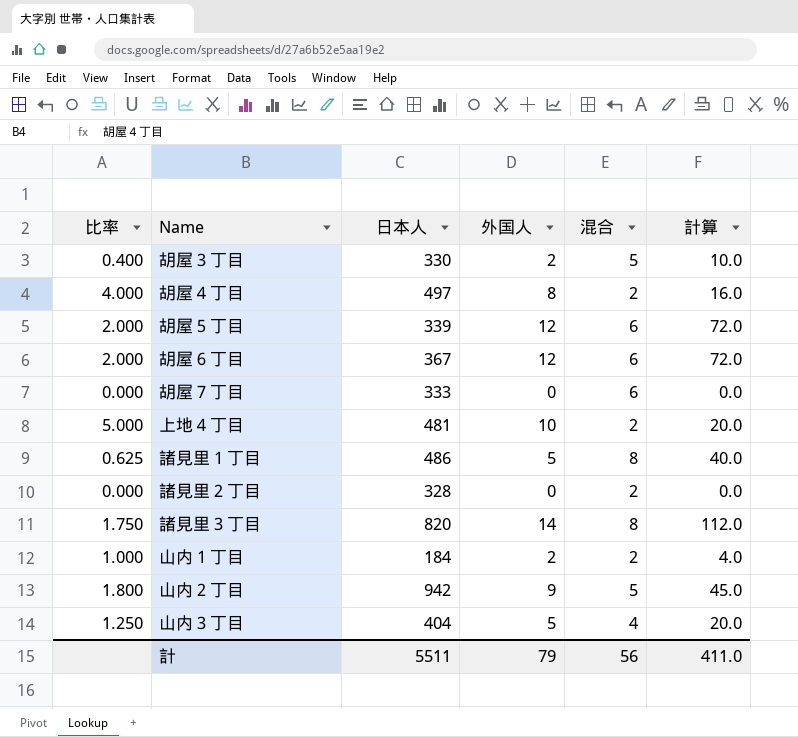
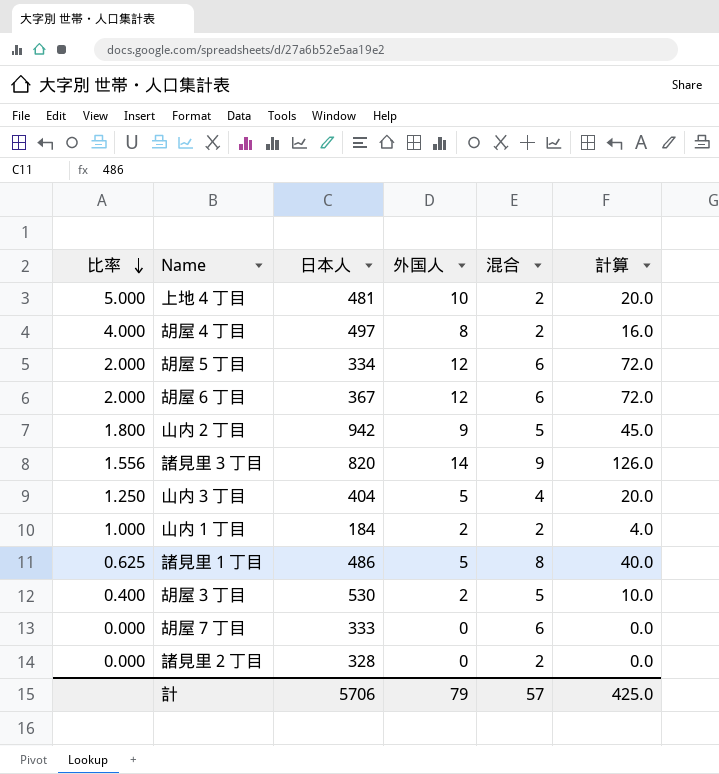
row order: none -> 比率 descending
胡屋５丁目 | 日本人: 339 -> 334
諸見里３丁目 | 比率: 1.750 -> 1.556
諸見里３丁目 | 混合: 8 -> 9
諸見里３丁目 | 計算: 112.0 -> 126.0
胡屋３丁目 | 日本人: 330 -> 530
計 | 日本人: 5511 -> 5706
計 | 混合: 56 -> 57
計 | 計算: 411.0 -> 425.0

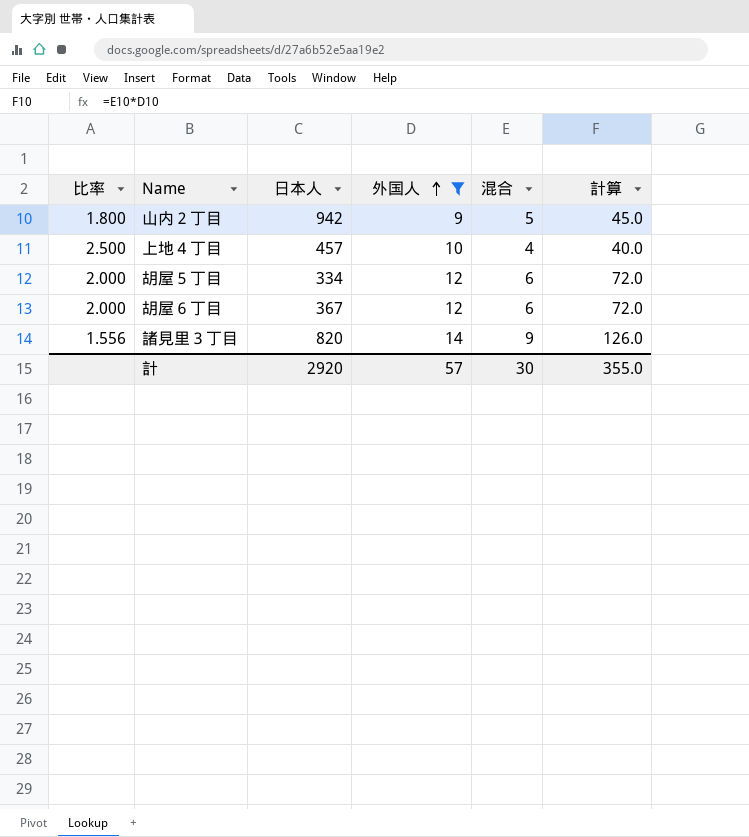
filter: none -> 外国人 >= 9
row order: 比率 descending -> 外国人 ascending
上地４丁目 | 比率: 5.000 -> 2.500
上地４丁目 | 日本人: 481 -> 457
上地４丁目 | 混合: 2 -> 4
上地４丁目 | 計算: 20.0 -> 40.0
計 | 日本人: 5706 -> 2920
計 | 外国人: 79 -> 57
計 | 混合: 57 -> 30
計 | 計算: 425.0 -> 355.0

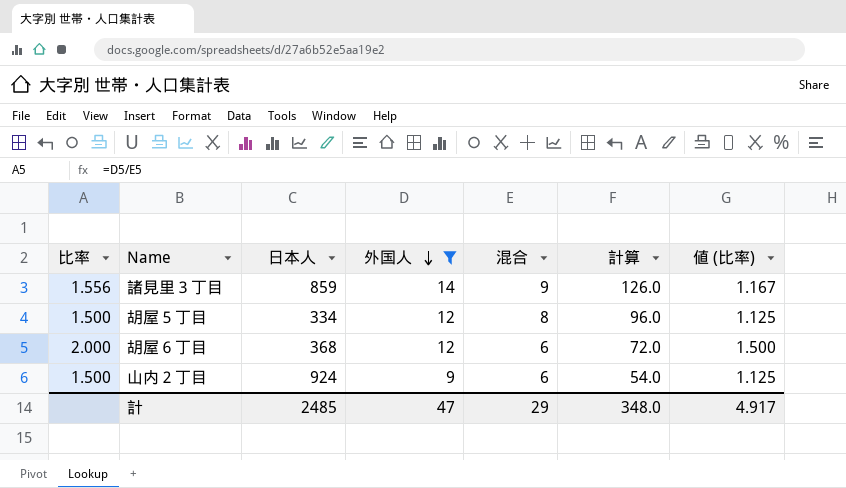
row order: 外国人 ascending -> 外国人 descending
column 値 (比率) | formula: none -> [比率] * 0.75
row 上地４丁目: 2.500 | 457 | 10 | 4 | 40.0 -> none
諸見里３丁目 | 日本人: 820 -> 859
胡屋５丁目 | 比率: 2.000 -> 1.500
胡屋５丁目 | 混合: 6 -> 8
胡屋５丁目 | 計算: 72.0 -> 96.0
胡屋６丁目 | 日本人: 367 -> 368
山内２丁目 | 比率: 1.800 -> 1.500
山内２丁目 | 日本人: 942 -> 924
山内２丁目 | 混合: 5 -> 6
山内２丁目 | 計算: 45.0 -> 54.0
計 | 日本人: 2920 -> 2485
計 | 外国人: 57 -> 47
計 | 混合: 30 -> 29
計 | 計算: 355.0 -> 348.0

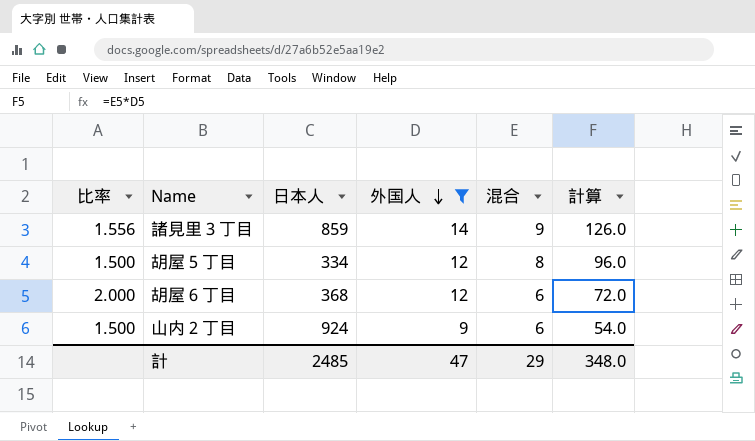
column 値 (比率) | formula: [比率] * 0.75 -> none

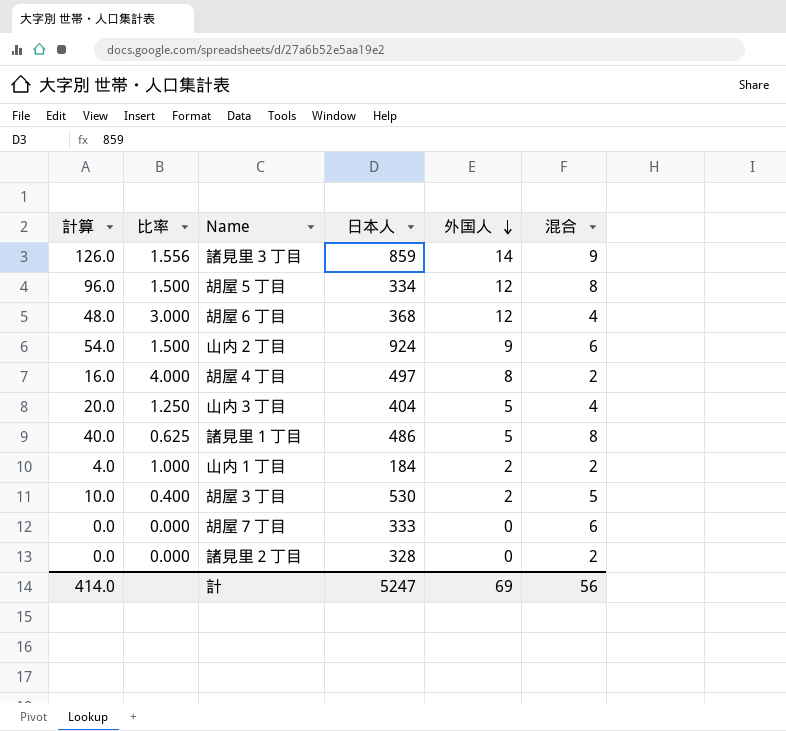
filter: 外国人 >= 9 -> none
column 計算 | position: 6 -> 1
胡屋６丁目 | 計算: 72.0 -> 48.0
胡屋６丁目 | 比率: 2.000 -> 3.000
胡屋６丁目 | 混合: 6 -> 4
計 | 計算: 348.0 -> 414.0
計 | 日本人: 2485 -> 5247
計 | 外国人: 47 -> 69
計 | 混合: 29 -> 56

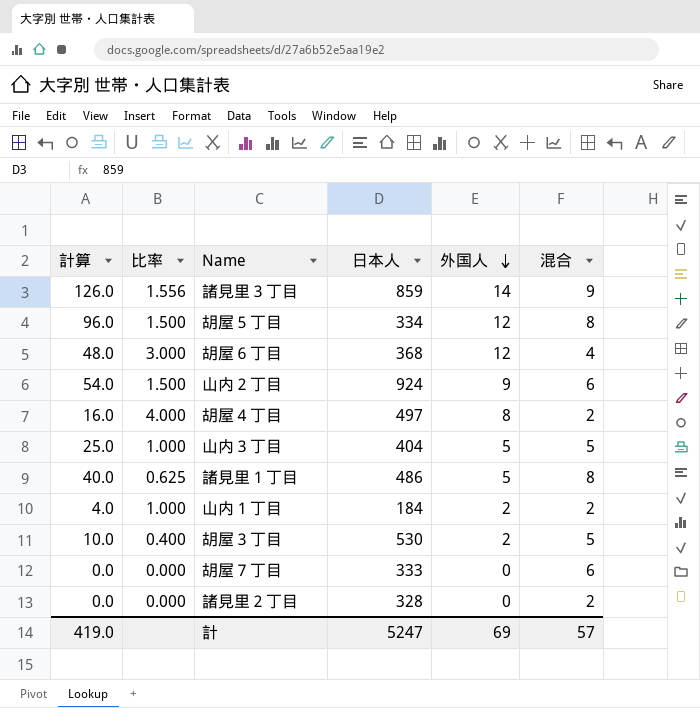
山内３丁目 | 計算: 20.0 -> 25.0
山内３丁目 | 比率: 1.250 -> 1.000
山内３丁目 | 混合: 4 -> 5
計 | 計算: 414.0 -> 419.0
計 | 混合: 56 -> 57

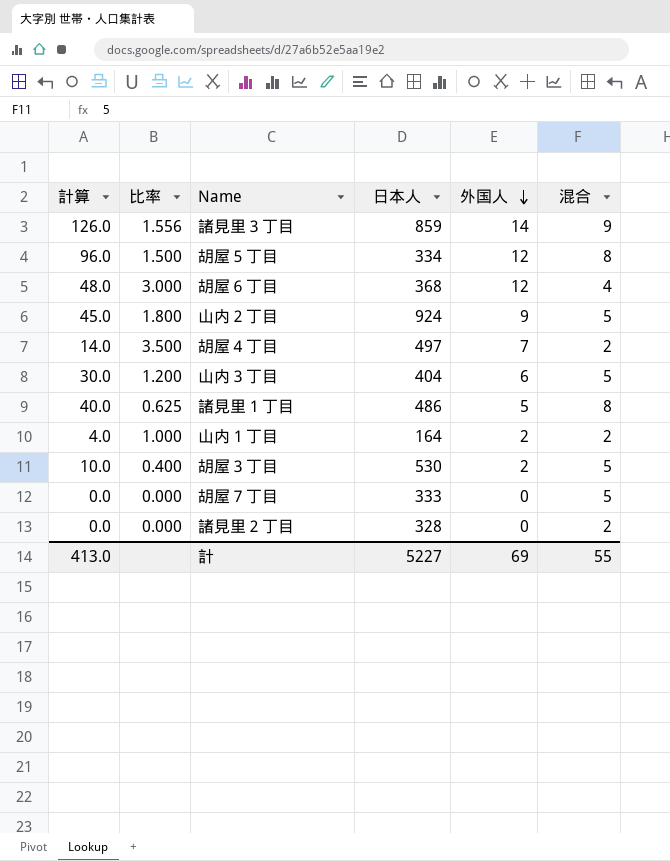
山内２丁目 | 計算: 54.0 -> 45.0
山内２丁目 | 比率: 1.500 -> 1.800
山内２丁目 | 混合: 6 -> 5
胡屋４丁目 | 計算: 16.0 -> 14.0
胡屋４丁目 | 比率: 4.000 -> 3.500
胡屋４丁目 | 外国人: 8 -> 7
山内３丁目 | 計算: 25.0 -> 30.0
山内３丁目 | 比率: 1.000 -> 1.200
山内３丁目 | 外国人: 5 -> 6
山内１丁目 | 日本人: 184 -> 164
胡屋７丁目 | 混合: 6 -> 5
計 | 計算: 419.0 -> 413.0
計 | 日本人: 5247 -> 5227
計 | 混合: 57 -> 55

